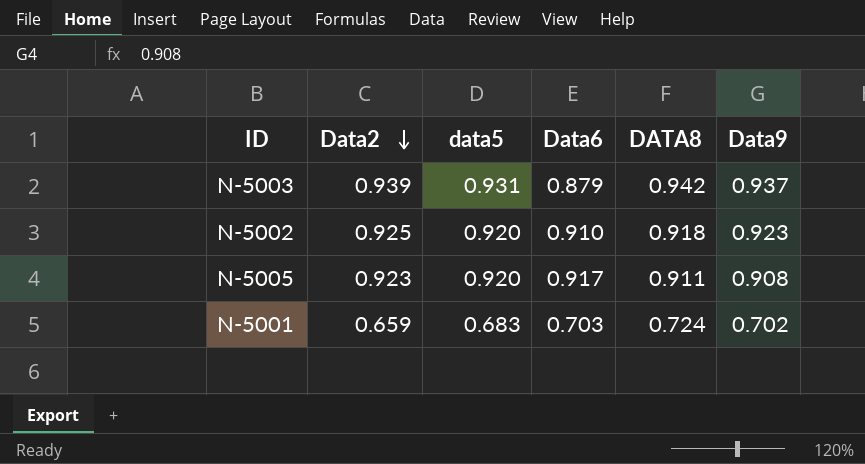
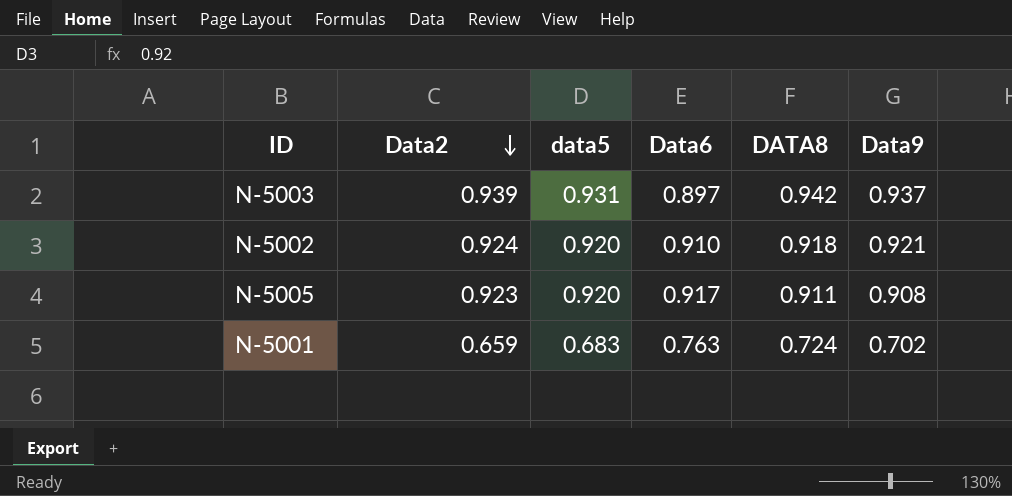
N-5003 | Data6: 0.879 -> 0.897
N-5002 | Data2: 0.925 -> 0.924
N-5002 | Data9: 0.923 -> 0.921
N-5001 | Data6: 0.703 -> 0.763

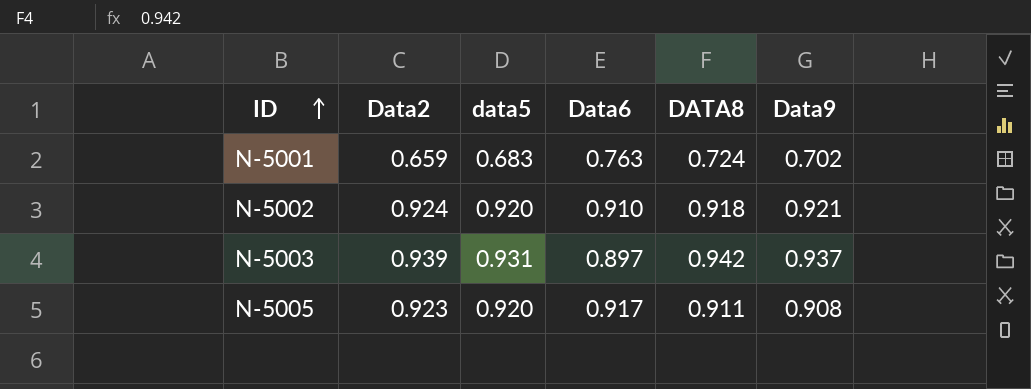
row order: Data2 descending -> ID ascending

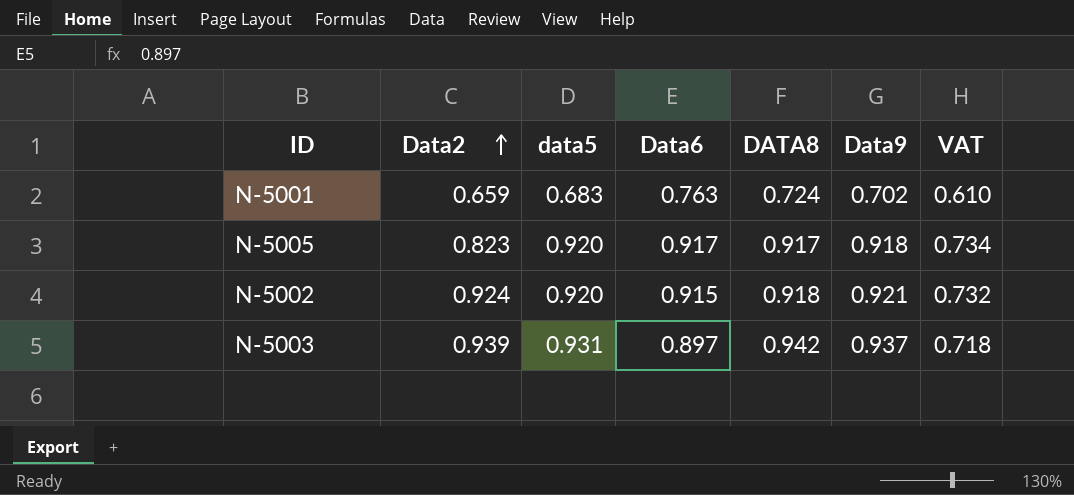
row order: ID ascending -> Data2 ascending
column VAT | formula: none -> [Data6] * 0.8
N-5005 | Data2: 0.923 -> 0.823
N-5005 | DATA8: 0.911 -> 0.917
N-5005 | Data9: 0.908 -> 0.918
N-5002 | Data6: 0.910 -> 0.915

